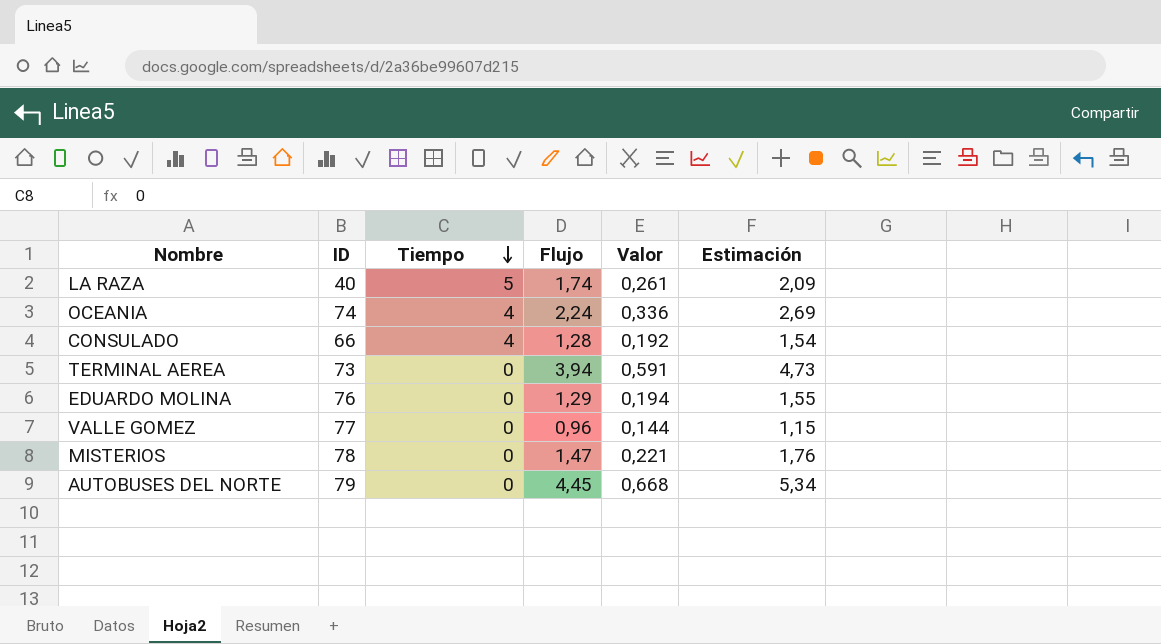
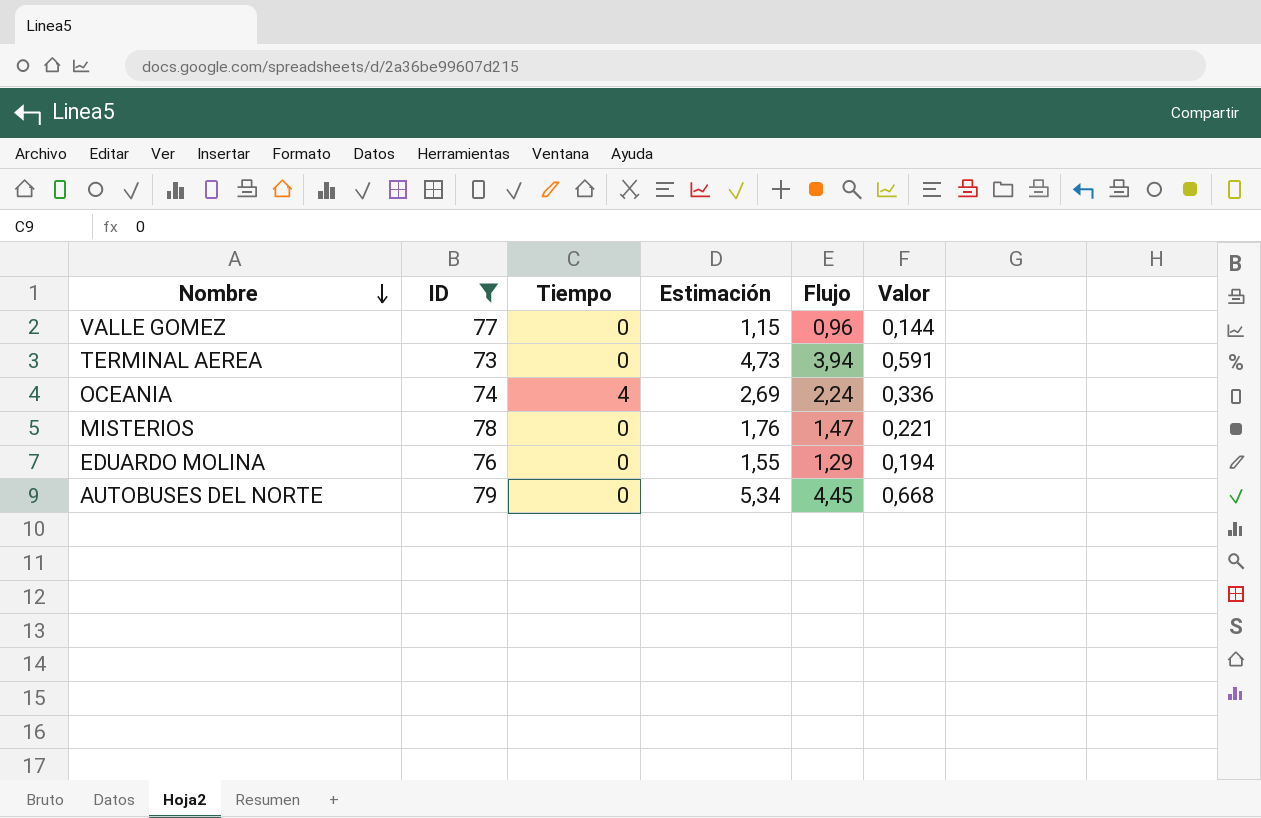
filter: none -> ID >= 73
row order: Tiempo descending -> Nombre descending
column Estimación | position: 6 -> 4

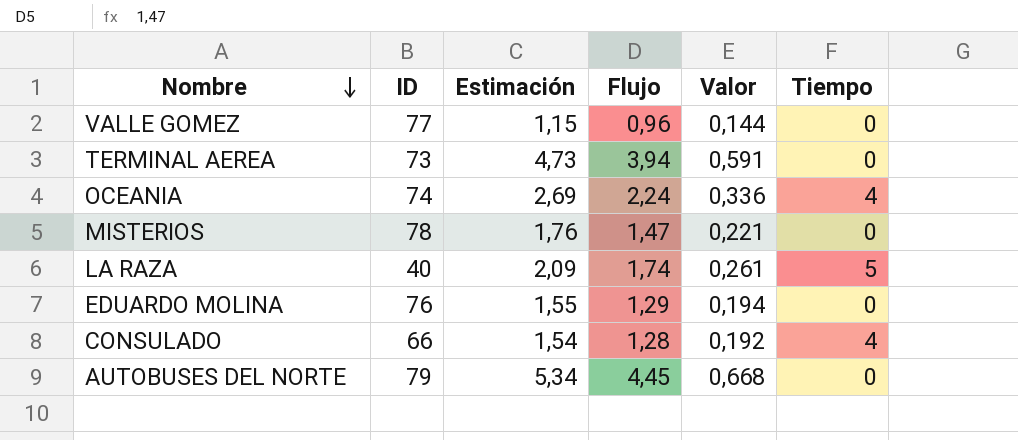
filter: ID >= 73 -> none
column Tiempo | position: 3 -> 6

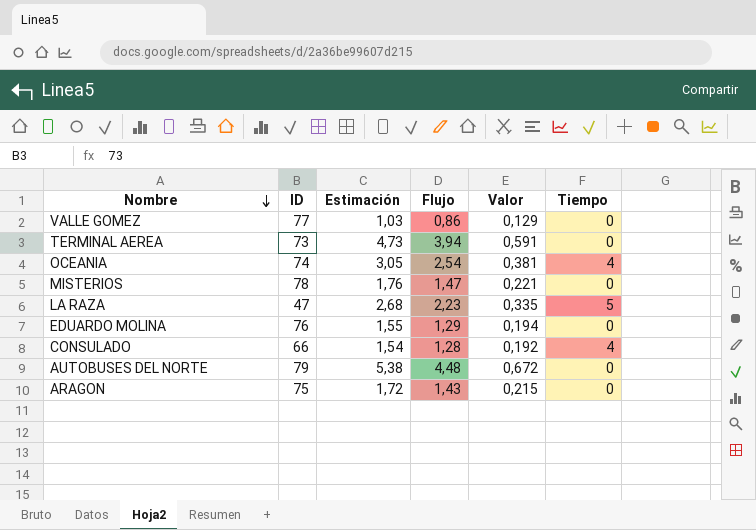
VALLE GOMEZ | Estimación: 1,15 -> 1,03
VALLE GOMEZ | Flujo: 0,96 -> 0,86
VALLE GOMEZ | Valor: 0,144 -> 0,129
OCEANIA | Estimación: 2,69 -> 3,05
OCEANIA | Flujo: 2,24 -> 2,54
OCEANIA | Valor: 0,336 -> 0,381
LA RAZA | ID: 40 -> 47
LA RAZA | Estimación: 2,09 -> 2,68
LA RAZA | Flujo: 1,74 -> 2,23
LA RAZA | Valor: 0,261 -> 0,335
AUTOBUSES DEL NORTE | Estimación: 5,34 -> 5,38
AUTOBUSES DEL NORTE | Flujo: 4,45 -> 4,48
AUTOBUSES DEL NORTE | Valor: 0,668 -> 0,672
row ARAGON: none -> 75 | 1,72 | 1,43 | 0,215 | 0

